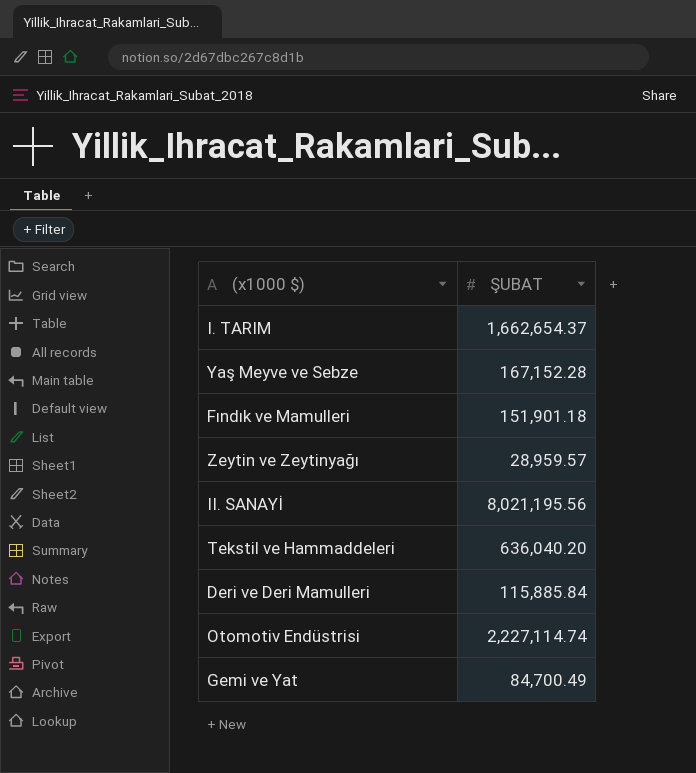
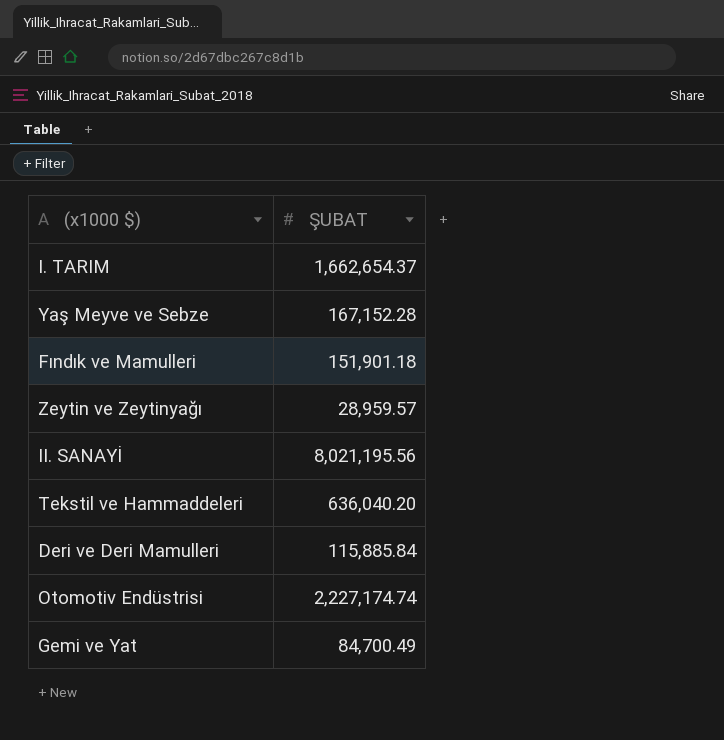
Otomotiv Endüstrisi | ŞUBAT: 2,227,114.74 -> 2,227,174.74

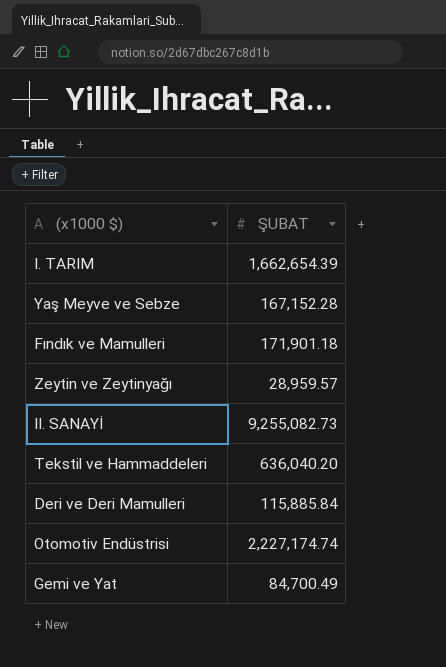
I. TARIM | ŞUBAT: 1,662,654.37 -> 1,662,654.39
Fındık ve Mamulleri | ŞUBAT: 151,901.18 -> 171,901.18
II. SANAYİ | ŞUBAT: 8,021,195.56 -> 9,255,082.73

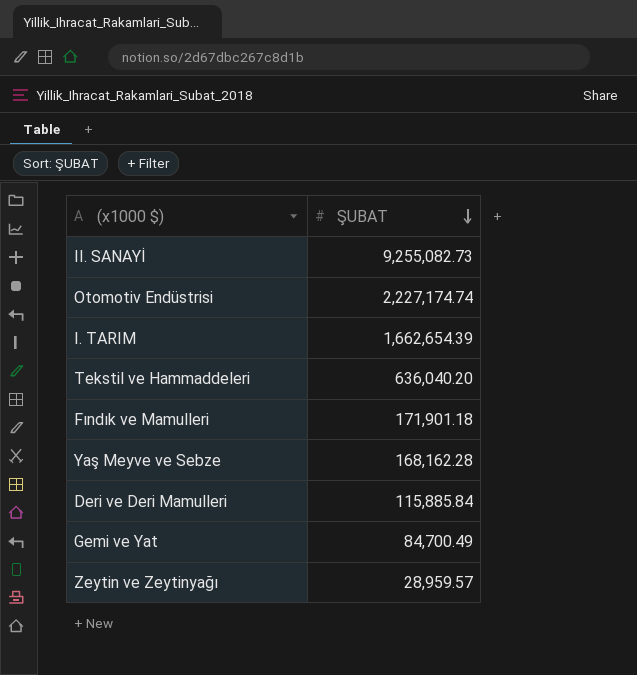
row order: none -> ŞUBAT descending
Yaş Meyve ve Sebze | ŞUBAT: 167,152.28 -> 168,162.28

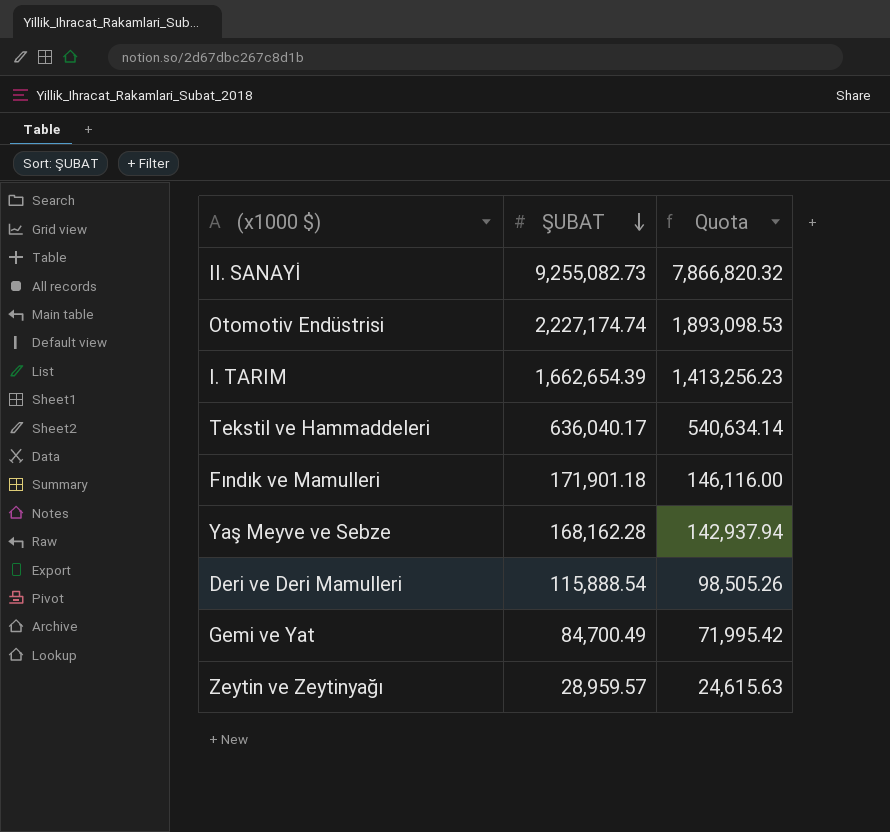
column Quota | formula: none -> [ŞUBAT] * 0.85
Tekstil ve Hammaddeleri | ŞUBAT: 636,040.20 -> 636,040.17
Deri ve Deri Mamulleri | ŞUBAT: 115,885.84 -> 115,888.54

